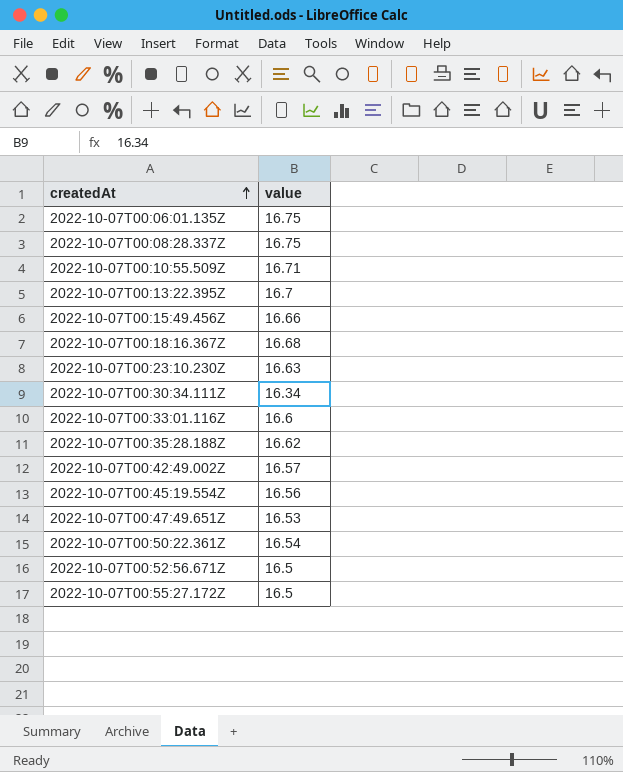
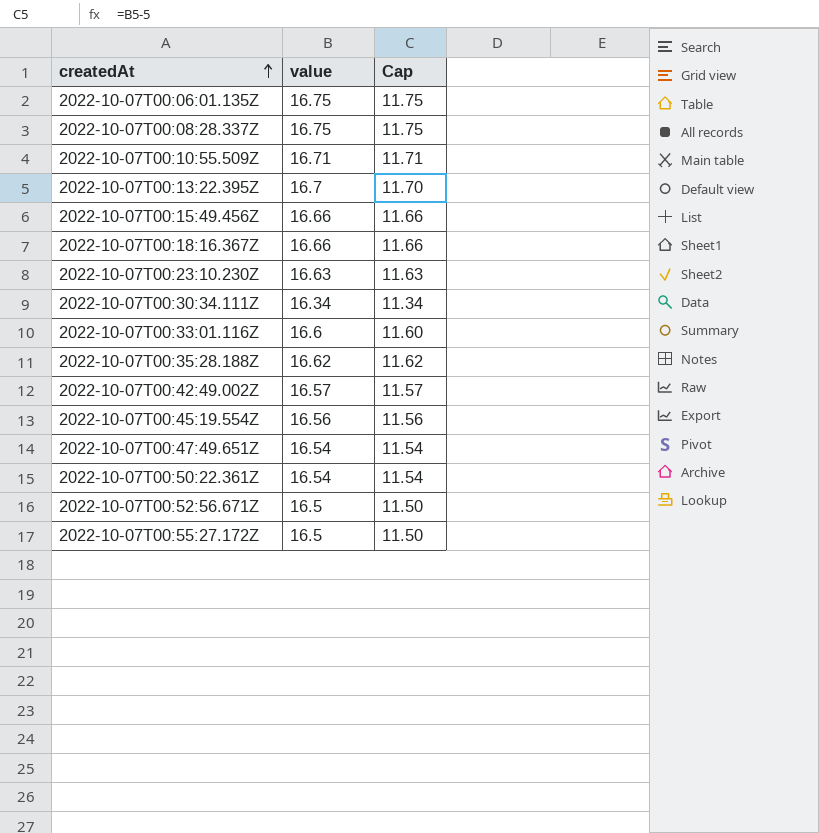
column Cap | formula: none -> [value] - 5
2022-10-07T00:18:16.367Z | value: 16.68 -> 16.66
2022-10-07T00:47:49.651Z | value: 16.53 -> 16.54

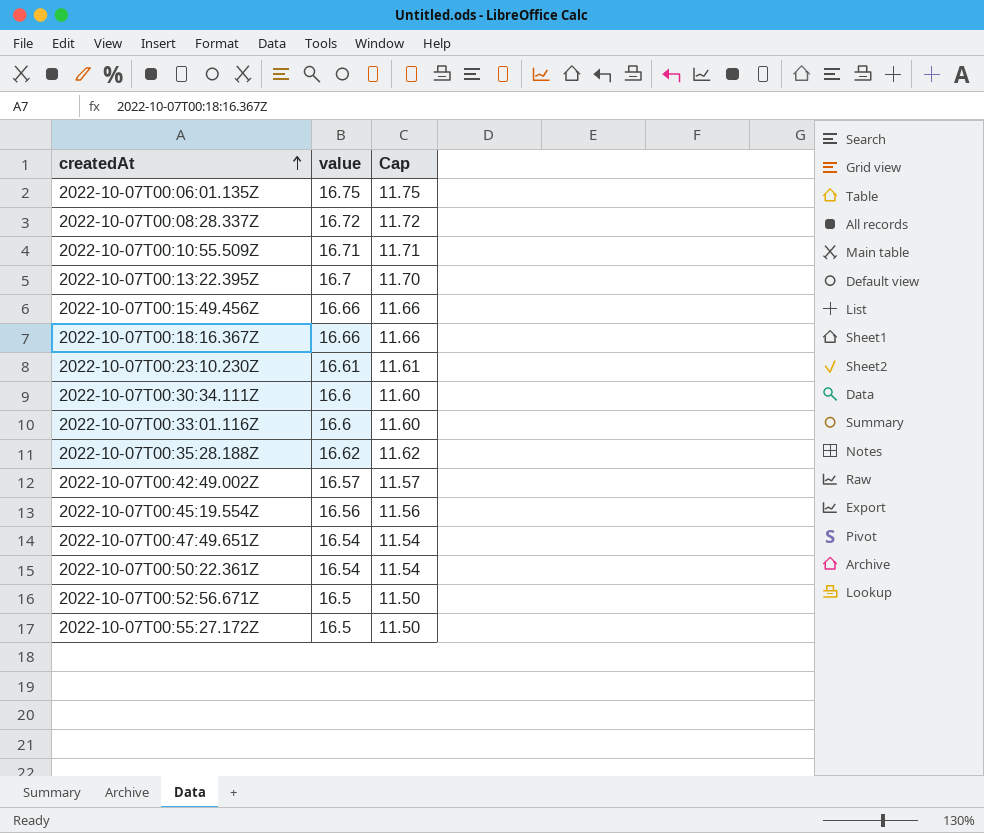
2022-10-07T00:08:28.337Z | value: 16.75 -> 16.72
2022-10-07T00:08:28.337Z | Cap: 11.75 -> 11.72
2022-10-07T00:23:10.230Z | value: 16.63 -> 16.61
2022-10-07T00:23:10.230Z | Cap: 11.63 -> 11.61
2022-10-07T00:30:34.111Z | value: 16.34 -> 16.6
2022-10-07T00:30:34.111Z | Cap: 11.34 -> 11.60

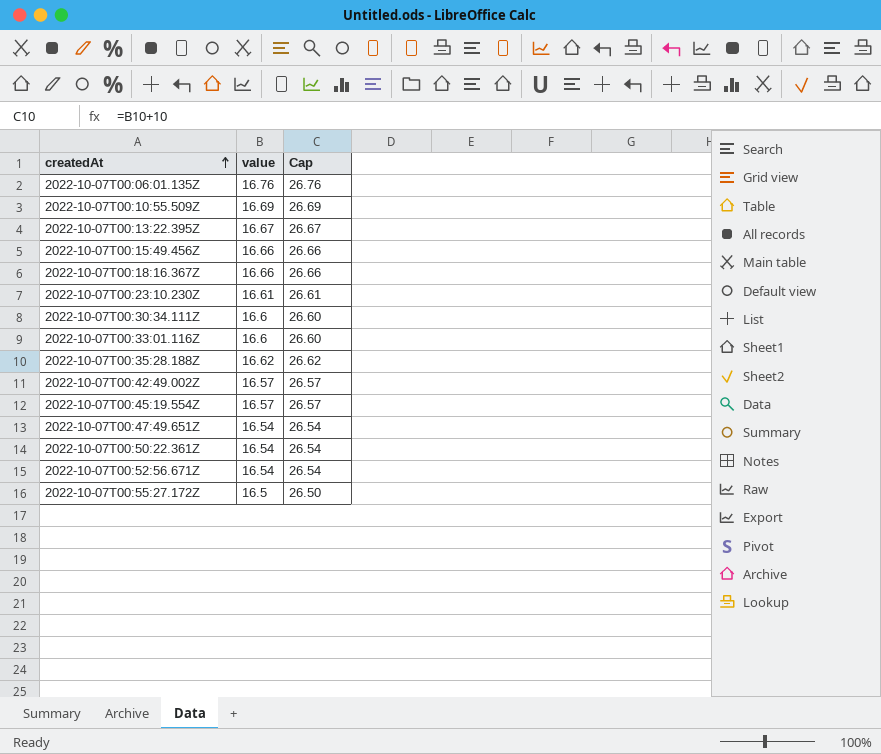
column Cap | formula: [value] - 5 -> [value] + 10
row 2022-10-07T00:08:28.337Z: 16.72 | 11.72 -> none
2022-10-07T00:06:01.135Z | value: 16.75 -> 16.76
2022-10-07T00:10:55.509Z | value: 16.71 -> 16.69
2022-10-07T00:13:22.395Z | value: 16.7 -> 16.67
2022-10-07T00:45:19.554Z | value: 16.56 -> 16.57
2022-10-07T00:52:56.671Z | value: 16.5 -> 16.54

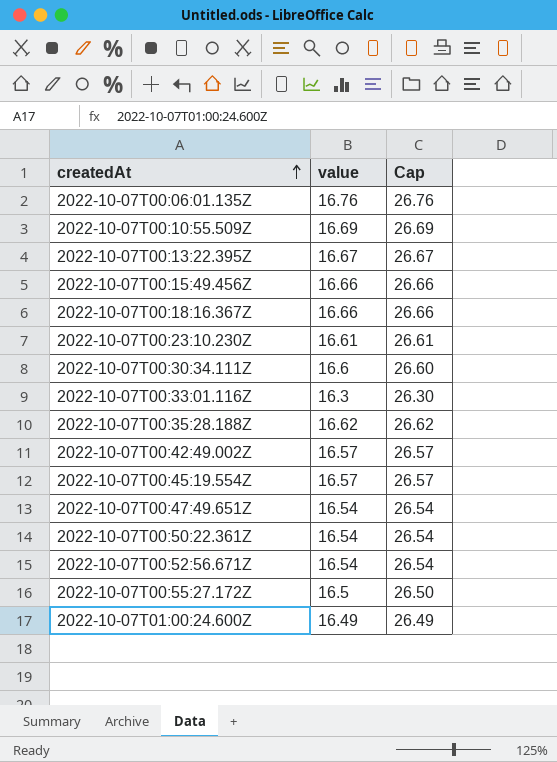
2022-10-07T00:33:01.116Z | value: 16.6 -> 16.3
2022-10-07T00:33:01.116Z | Cap: 26.60 -> 26.30
row 2022-10-07T01:00:24.600Z: none -> 16.49 | 26.49

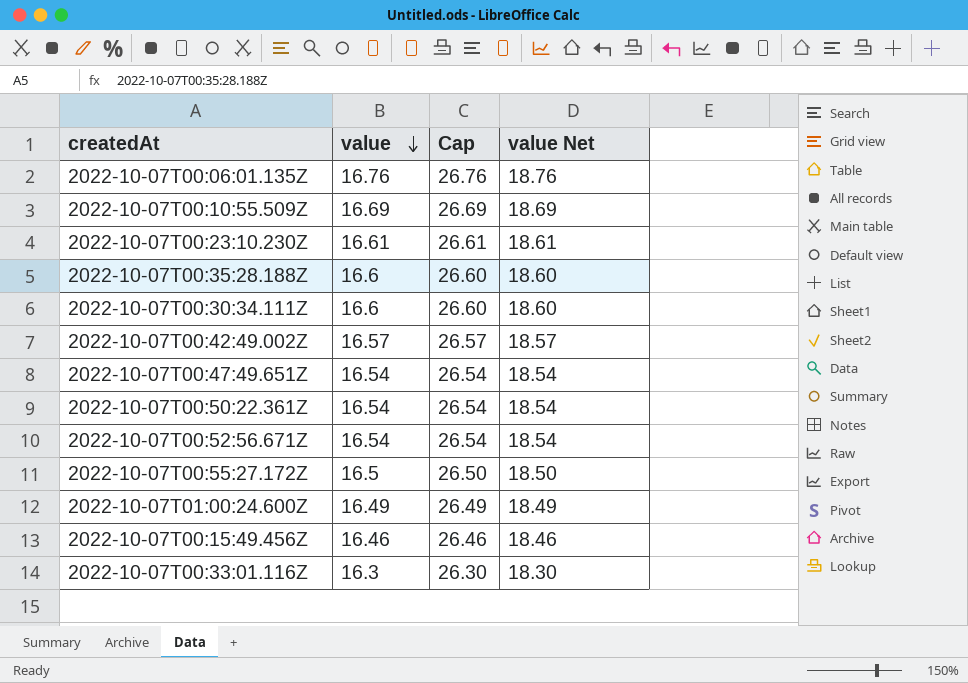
row order: createdAt ascending -> value descending
column value Net | formula: none -> [value] + 2
row 2022-10-07T00:13:22.395Z: 16.67 | 26.67 -> none
row 2022-10-07T00:18:16.367Z: 16.66 | 26.66 -> none
row 2022-10-07T00:45:19.554Z: 16.57 | 26.57 -> none
2022-10-07T00:35:28.188Z | value: 16.62 -> 16.6
2022-10-07T00:35:28.188Z | Cap: 26.62 -> 26.60
2022-10-07T00:15:49.456Z | value: 16.66 -> 16.46
2022-10-07T00:15:49.456Z | Cap: 26.66 -> 26.46

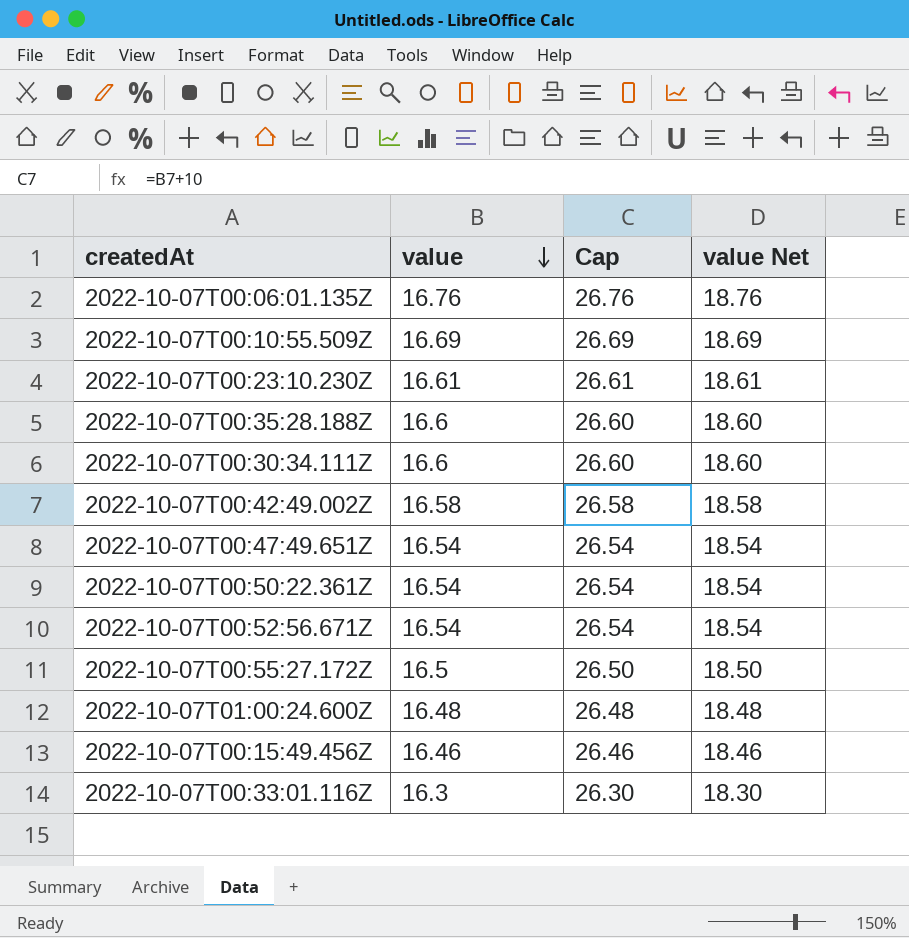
2022-10-07T00:42:49.002Z | value: 16.57 -> 16.58
2022-10-07T00:42:49.002Z | Cap: 26.57 -> 26.58
2022-10-07T00:42:49.002Z | value Net: 18.57 -> 18.58
2022-10-07T01:00:24.600Z | value: 16.49 -> 16.48
2022-10-07T01:00:24.600Z | Cap: 26.49 -> 26.48
2022-10-07T01:00:24.600Z | value Net: 18.49 -> 18.48

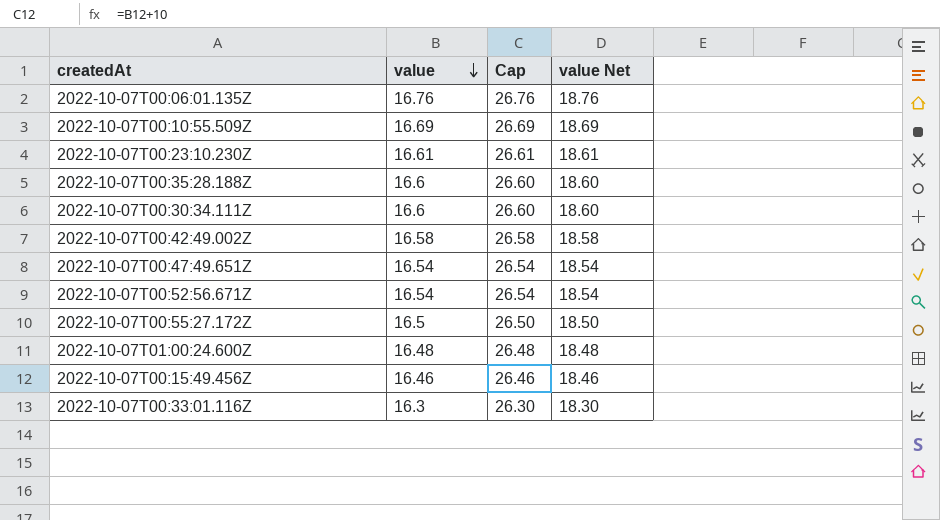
row 2022-10-07T00:50:22.361Z: 16.54 | 26.54 | 18.54 -> none

